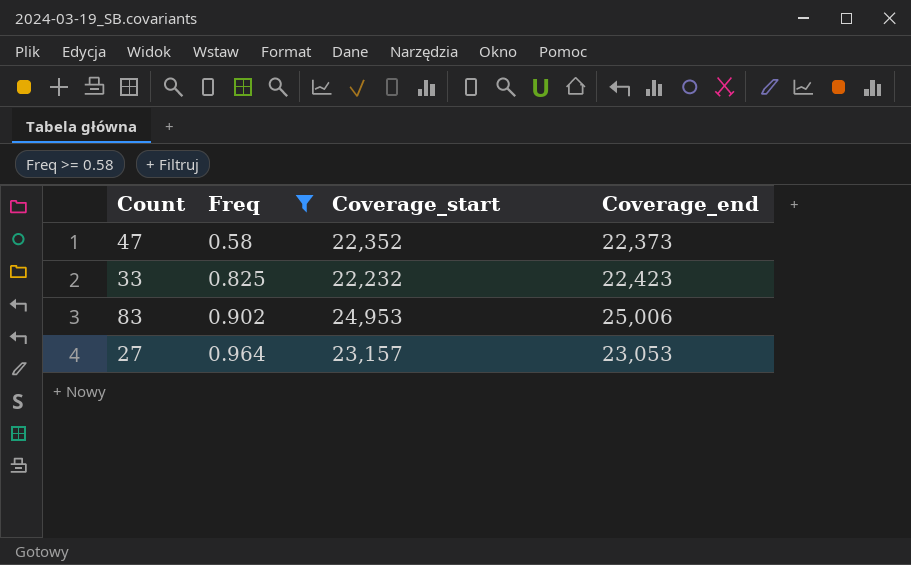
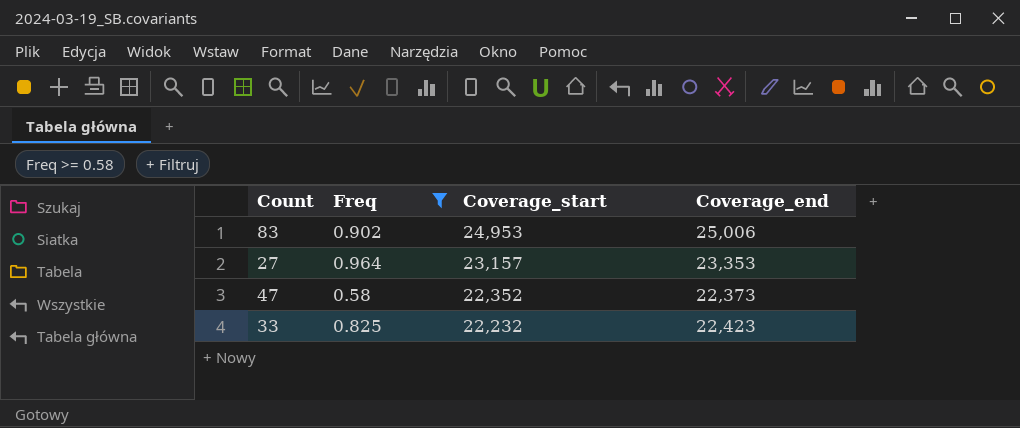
row order: Freq ascending -> Coverage_start descending
27 | Coverage_end: 23,053 -> 23,353

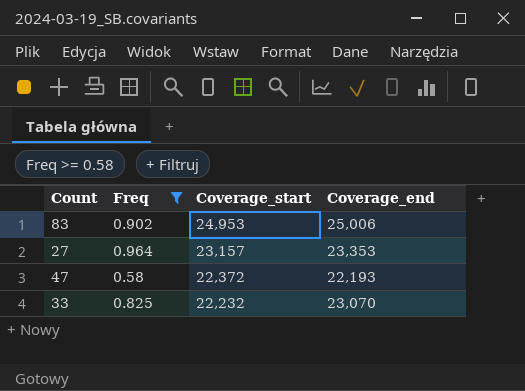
47 | Coverage_start: 22,352 -> 22,372
47 | Coverage_end: 22,373 -> 22,193
33 | Coverage_end: 22,423 -> 23,070

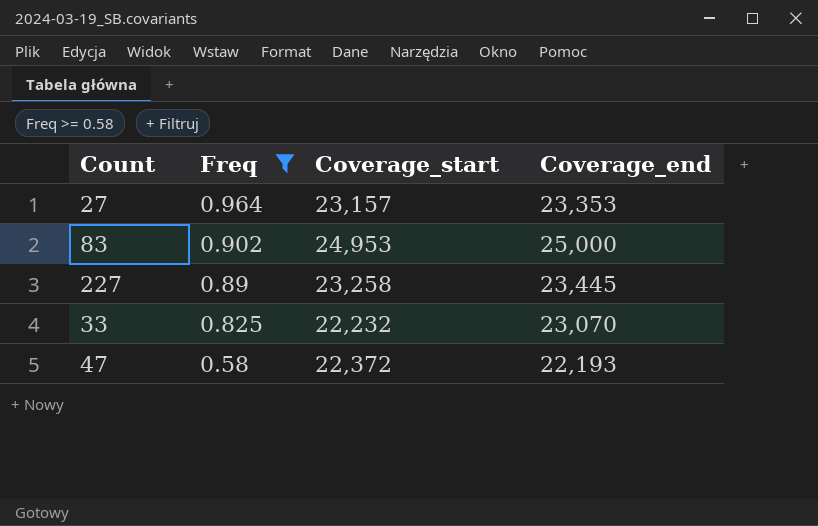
row order: Coverage_start descending -> Freq descending
83 | Coverage_end: 25,006 -> 25,000
row 227: none -> 0.89 | 23,258 | 23,445

